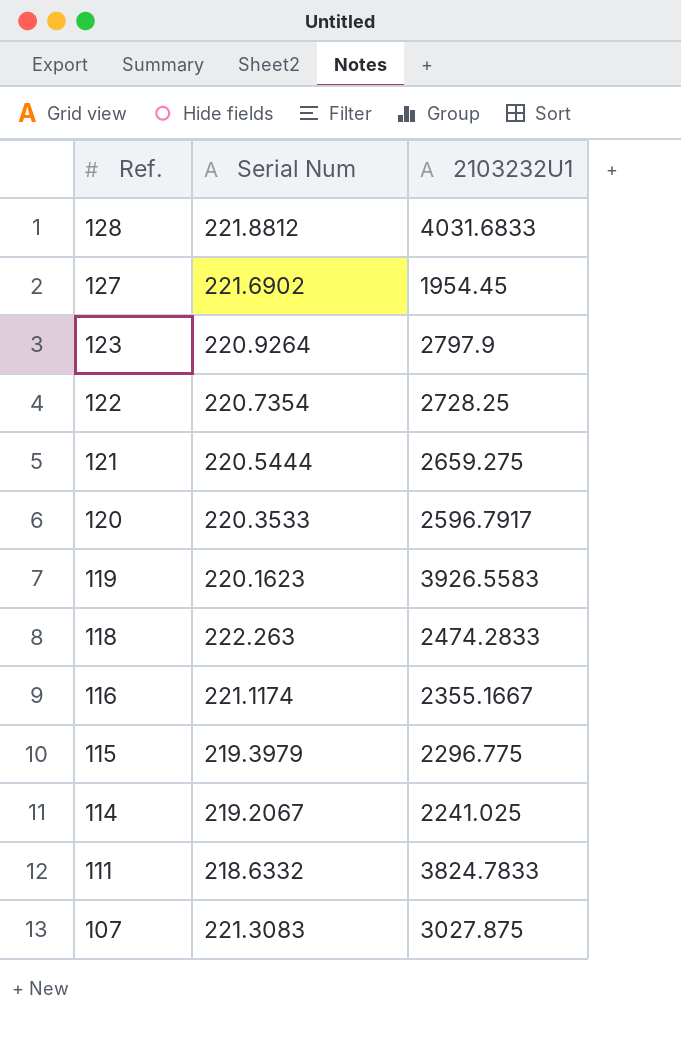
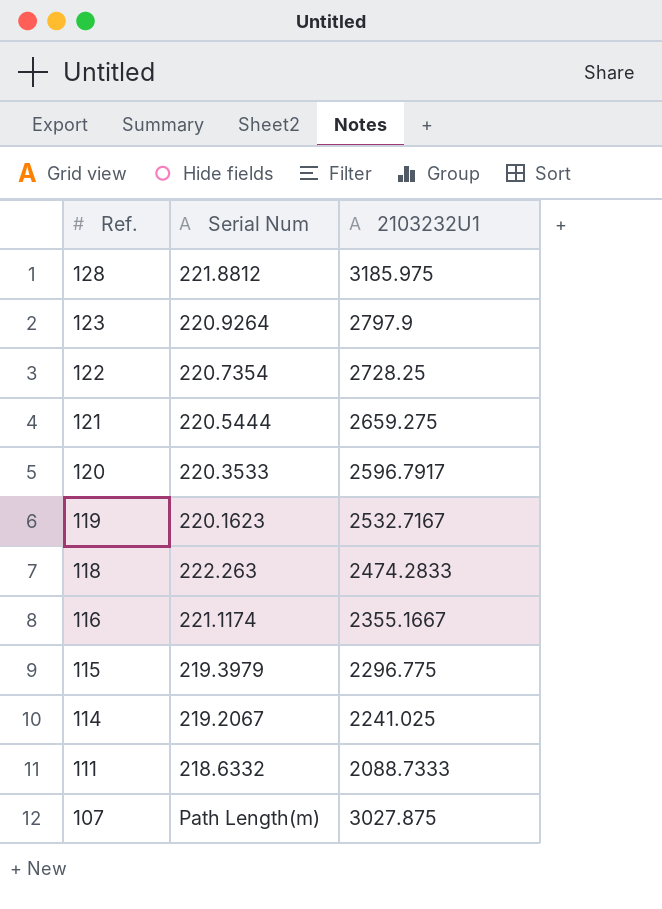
row 127: 221.6902 | 1954.45 -> none
128 | 2103232U1: 4031.6833 -> 3185.975
119 | 2103232U1: 3926.5583 -> 2532.7167
111 | 2103232U1: 3824.7833 -> 2088.7333
107 | Serial Num: 221.3083 -> Path Length(m)

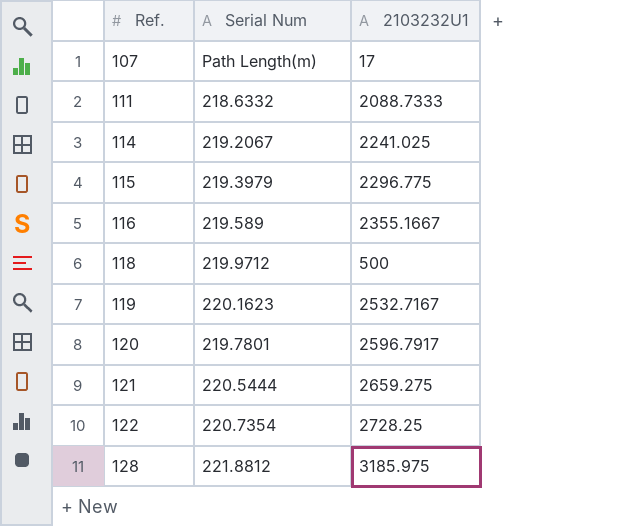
row order: Ref. descending -> Ref. ascending
row 123: 220.9264 | 2797.9 -> none
107 | 2103232U1: 3027.875 -> 17
116 | Serial Num: 221.1174 -> 219.589
118 | Serial Num: 222.263 -> 219.9712
118 | 2103232U1: 2474.2833 -> 500
120 | Serial Num: 220.3533 -> 219.7801

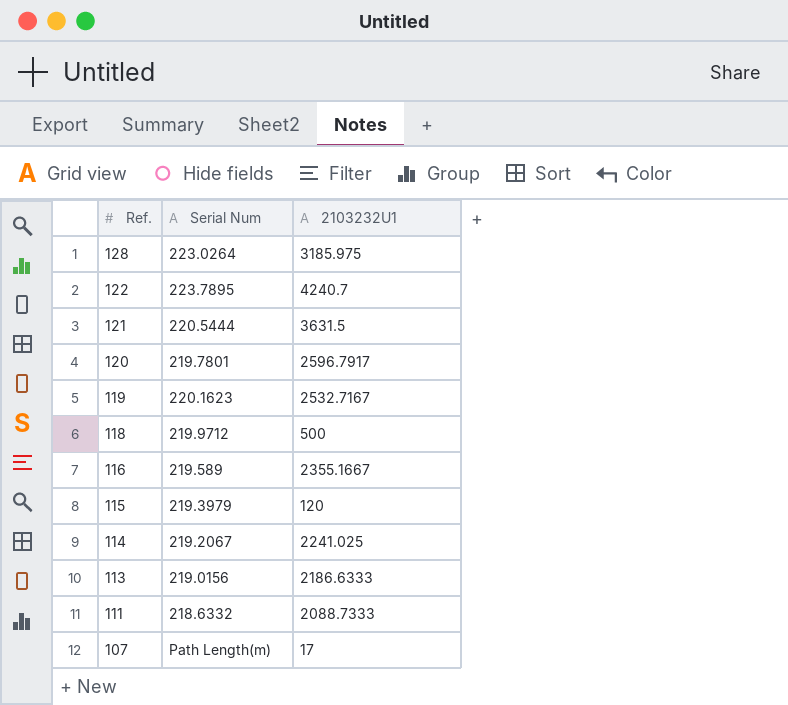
row order: Ref. ascending -> Ref. descending
128 | Serial Num: 221.8812 -> 223.0264
122 | Serial Num: 220.7354 -> 223.7895
122 | 2103232U1: 2728.25 -> 4240.7
121 | 2103232U1: 2659.275 -> 3631.5
115 | 2103232U1: 2296.775 -> 120
row 113: none -> 219.0156 | 2186.6333

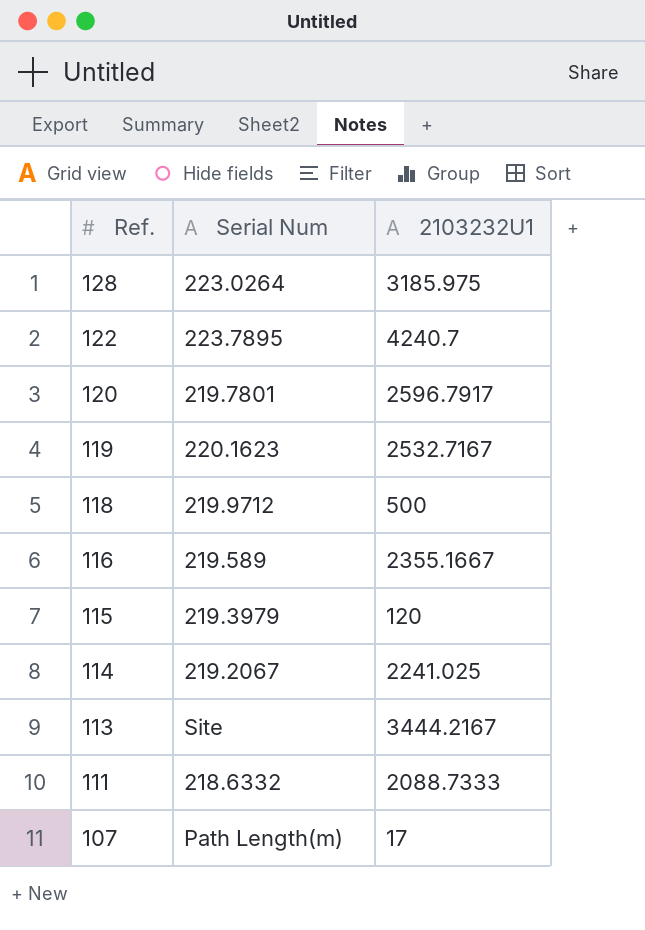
row 121: 220.5444 | 3631.5 -> none
113 | Serial Num: 219.0156 -> Site
113 | 2103232U1: 2186.6333 -> 3444.2167

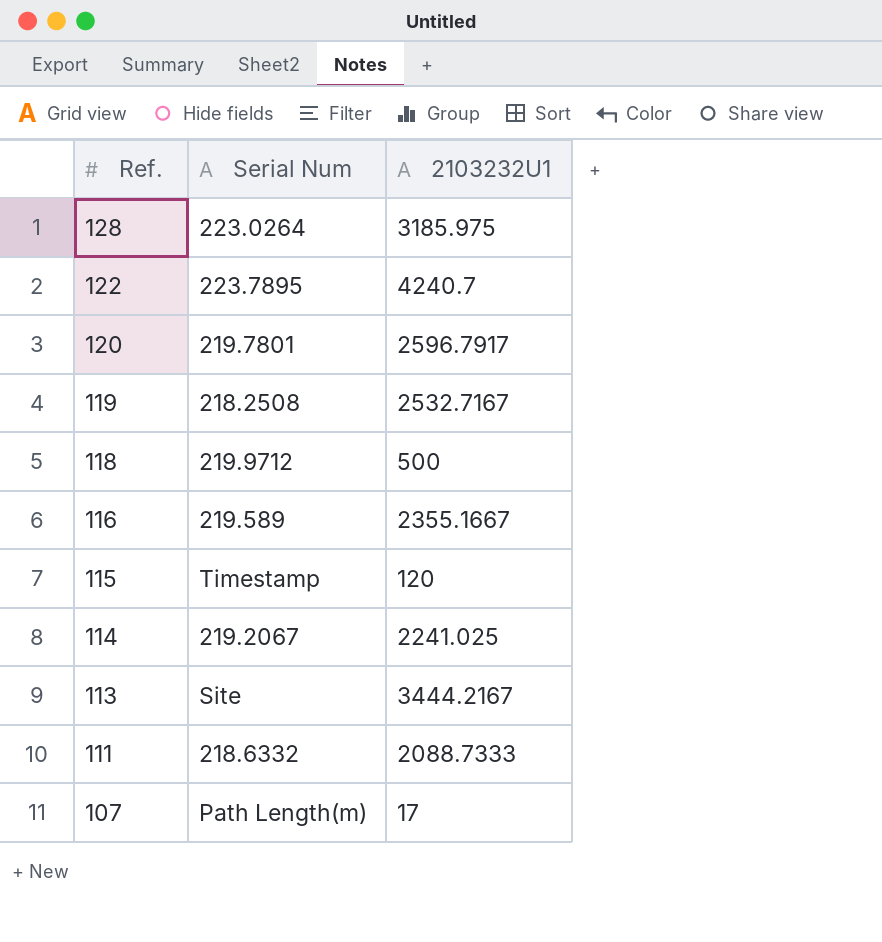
119 | Serial Num: 220.1623 -> 218.2508
115 | Serial Num: 219.3979 -> Timestamp

